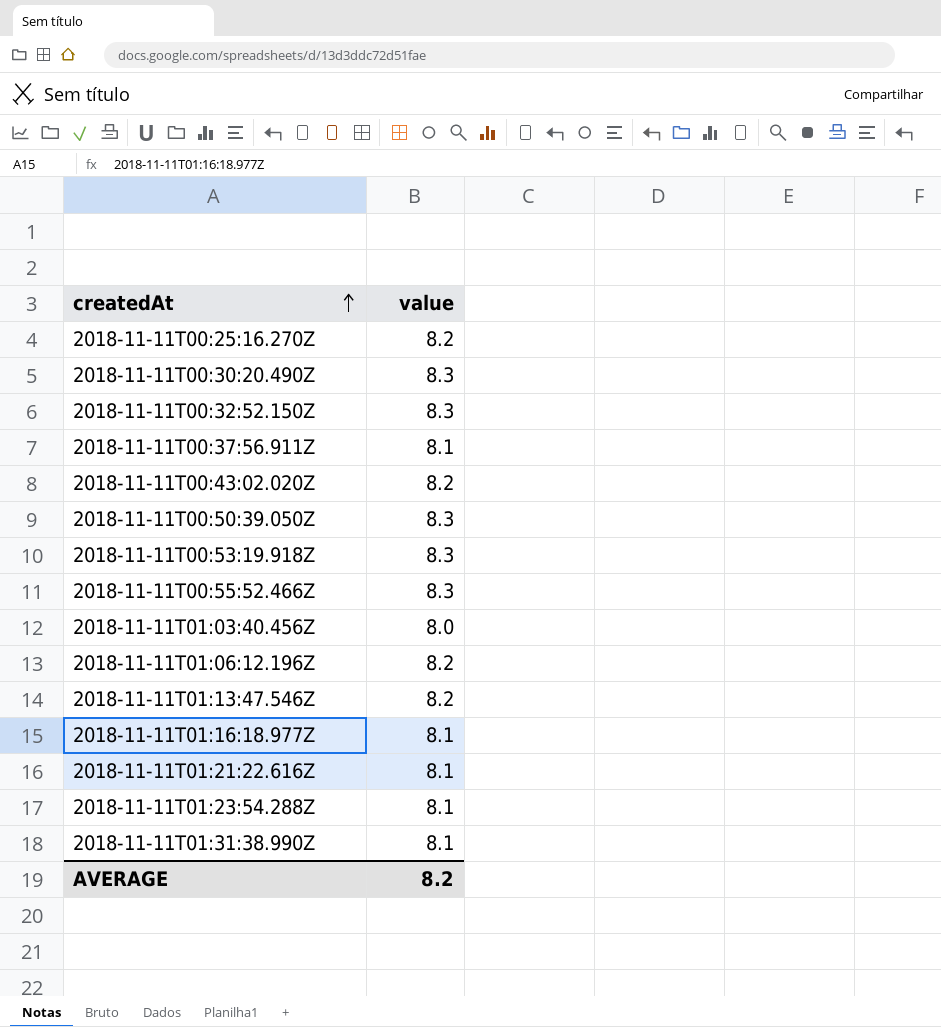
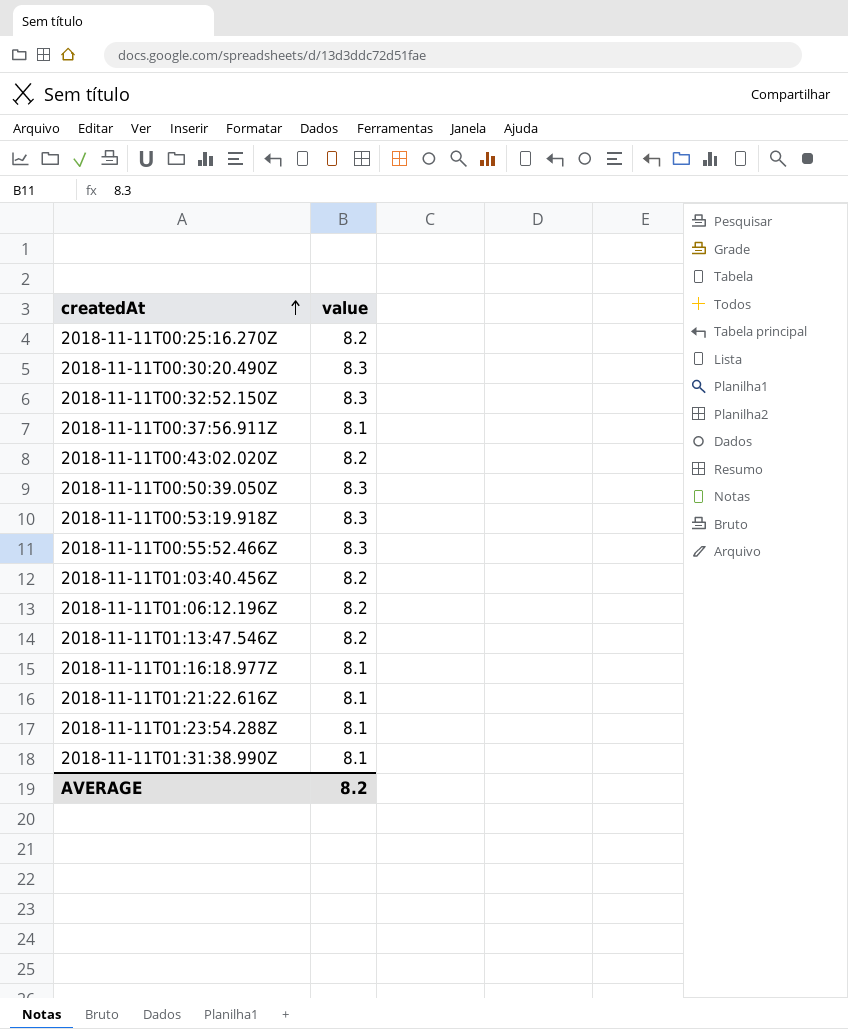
2018-11-11T01:03:40.456Z | value: 8.0 -> 8.2

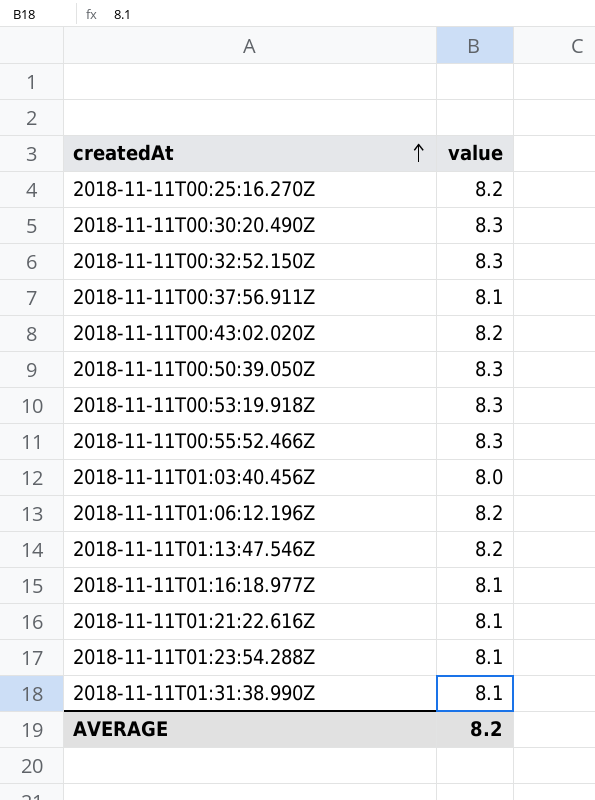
2018-11-11T01:03:40.456Z | value: 8.2 -> 8.0

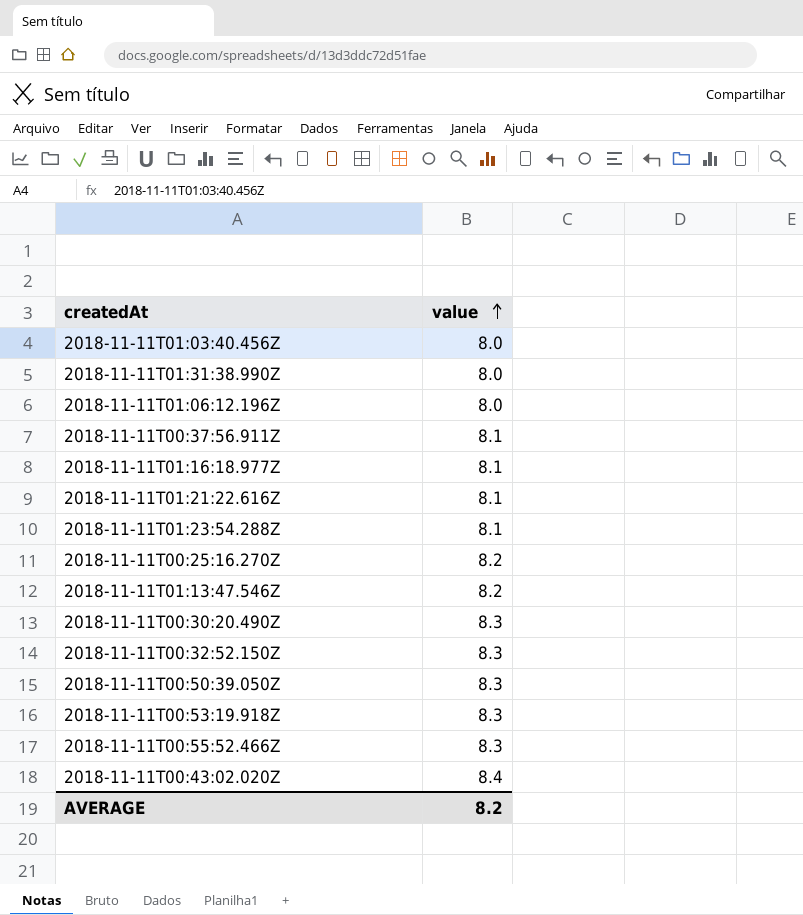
row order: createdAt ascending -> value ascending
2018-11-11T01:31:38.990Z | value: 8.1 -> 8.0
2018-11-11T01:06:12.196Z | value: 8.2 -> 8.0
2018-11-11T00:43:02.020Z | value: 8.2 -> 8.4

